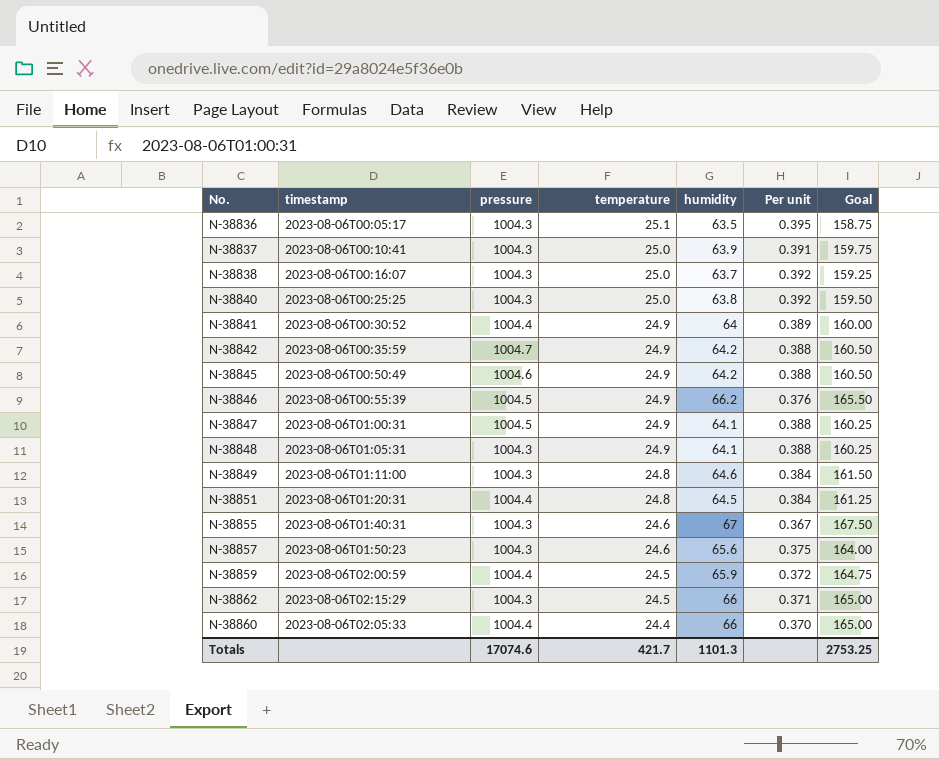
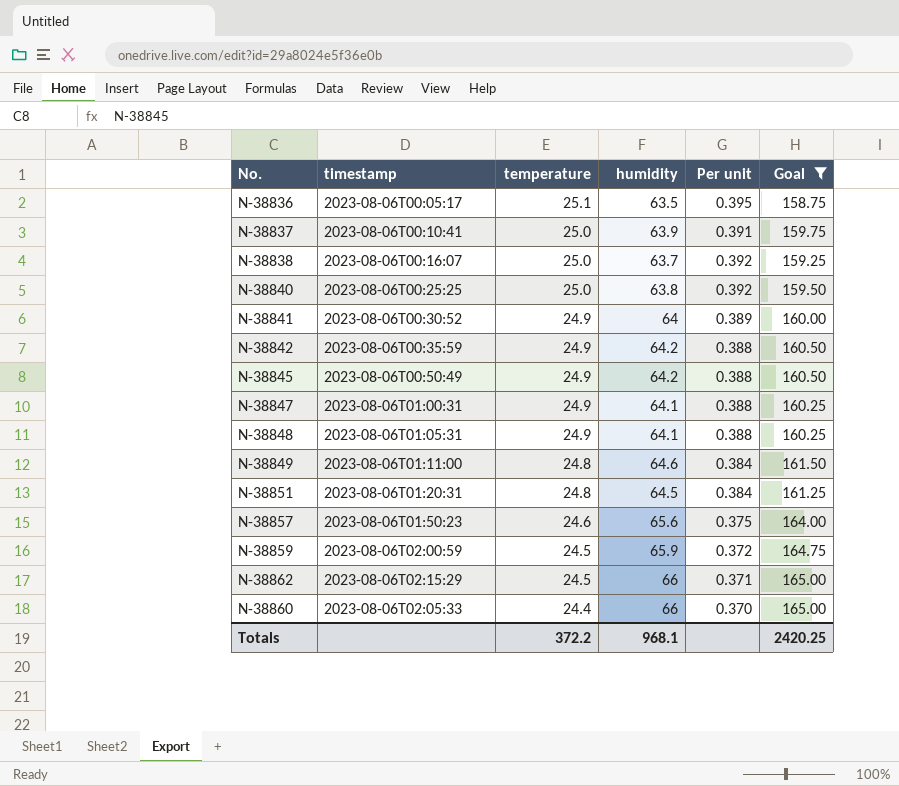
filter: none -> Goal <= 165.00
column pressure | position: 3 -> none
Totals | temperature: 421.7 -> 372.2
Totals | humidity: 1101.3 -> 968.1
Totals | Goal: 2753.25 -> 2420.25

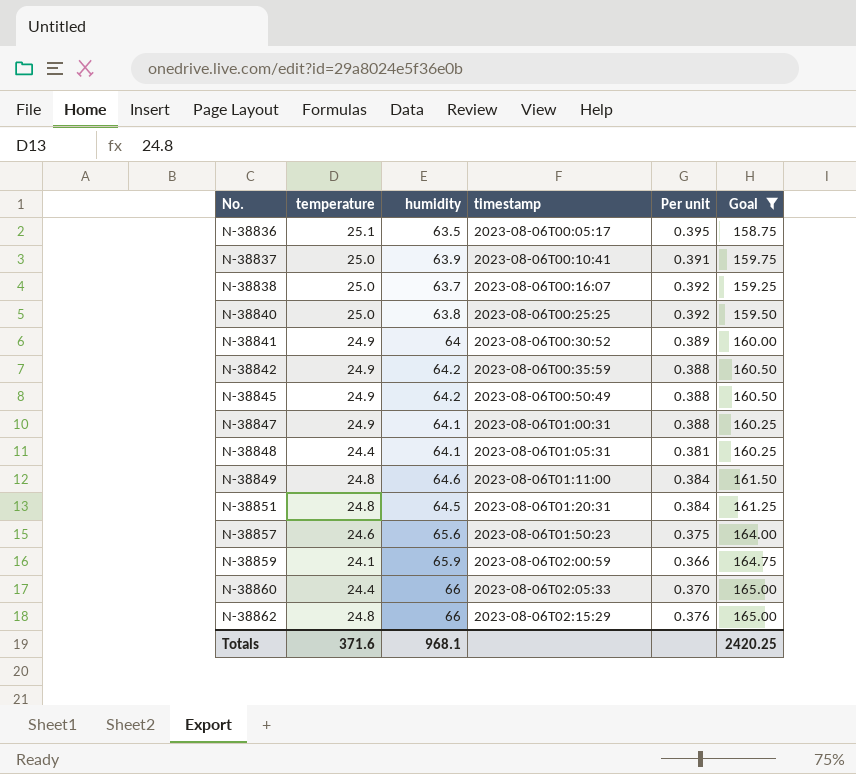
row order: temperature descending -> No. ascending
column timestamp | position: 2 -> 4
N-38848 | temperature: 24.9 -> 24.4
N-38848 | Per unit: 0.388 -> 0.381
N-38859 | temperature: 24.5 -> 24.1
N-38859 | Per unit: 0.372 -> 0.366
N-38862 | temperature: 24.5 -> 24.8
N-38862 | Per unit: 0.371 -> 0.376
Totals | temperature: 372.2 -> 371.6

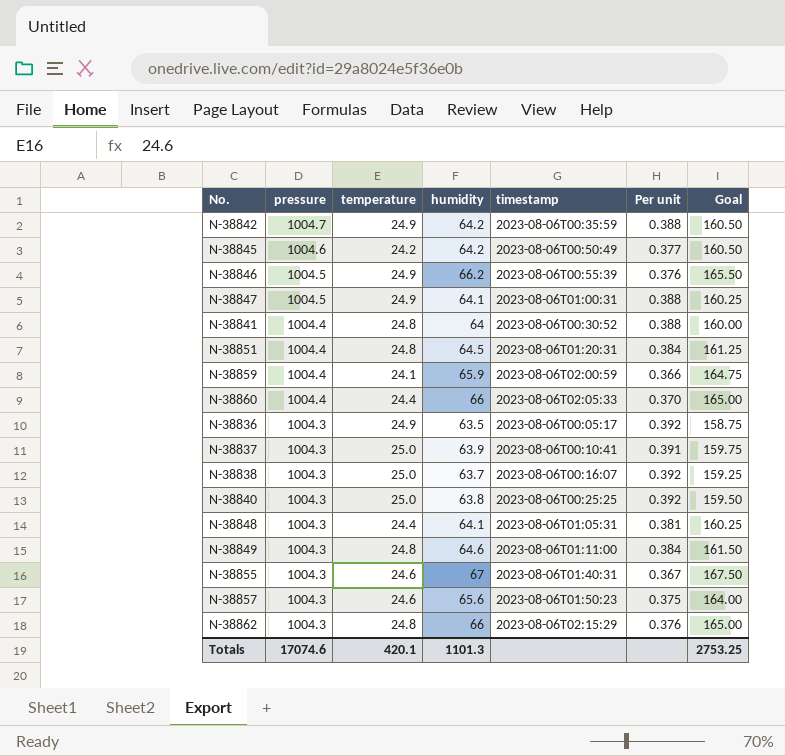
filter: Goal <= 165.00 -> none
row order: No. ascending -> pressure descending
column pressure | position: none -> 2
N-38845 | temperature: 24.9 -> 24.2
N-38845 | Per unit: 0.388 -> 0.377
N-38841 | temperature: 24.9 -> 24.8
N-38841 | Per unit: 0.389 -> 0.388
N-38836 | temperature: 25.1 -> 24.9
N-38836 | Per unit: 0.395 -> 0.392
Totals | temperature: 371.6 -> 420.1
Totals | humidity: 968.1 -> 1101.3
Totals | Goal: 2420.25 -> 2753.25

